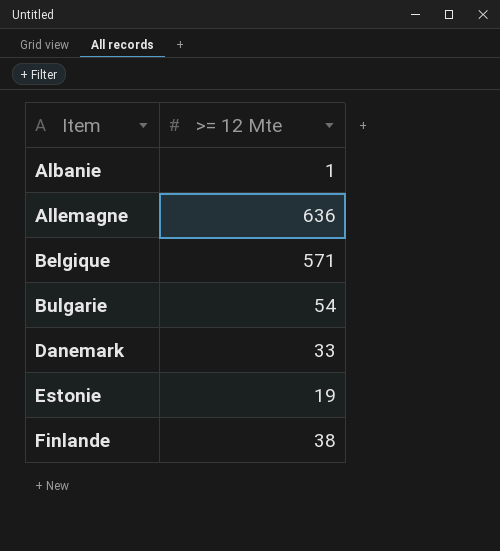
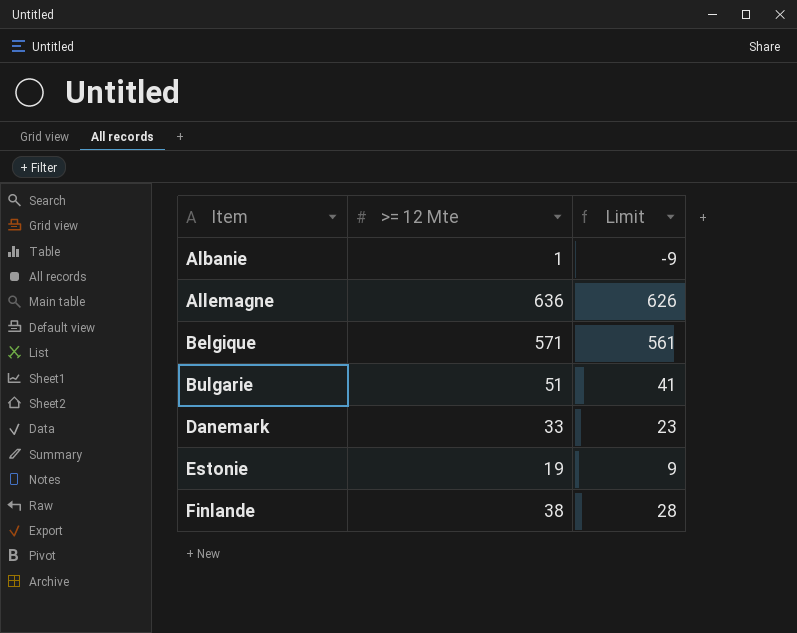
column Limit | formula: none -> [>= 12 Mte] - 10
Bulgarie | >= 12 Mte: 54 -> 51

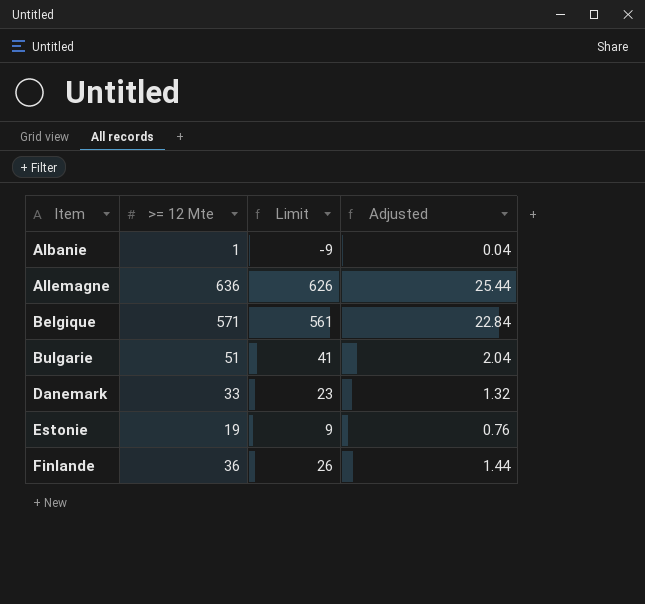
column Adjusted | formula: none -> [>= 12 Mte] * 0.04
Finlande | >= 12 Mte: 38 -> 36
Finlande | Limit: 28 -> 26

